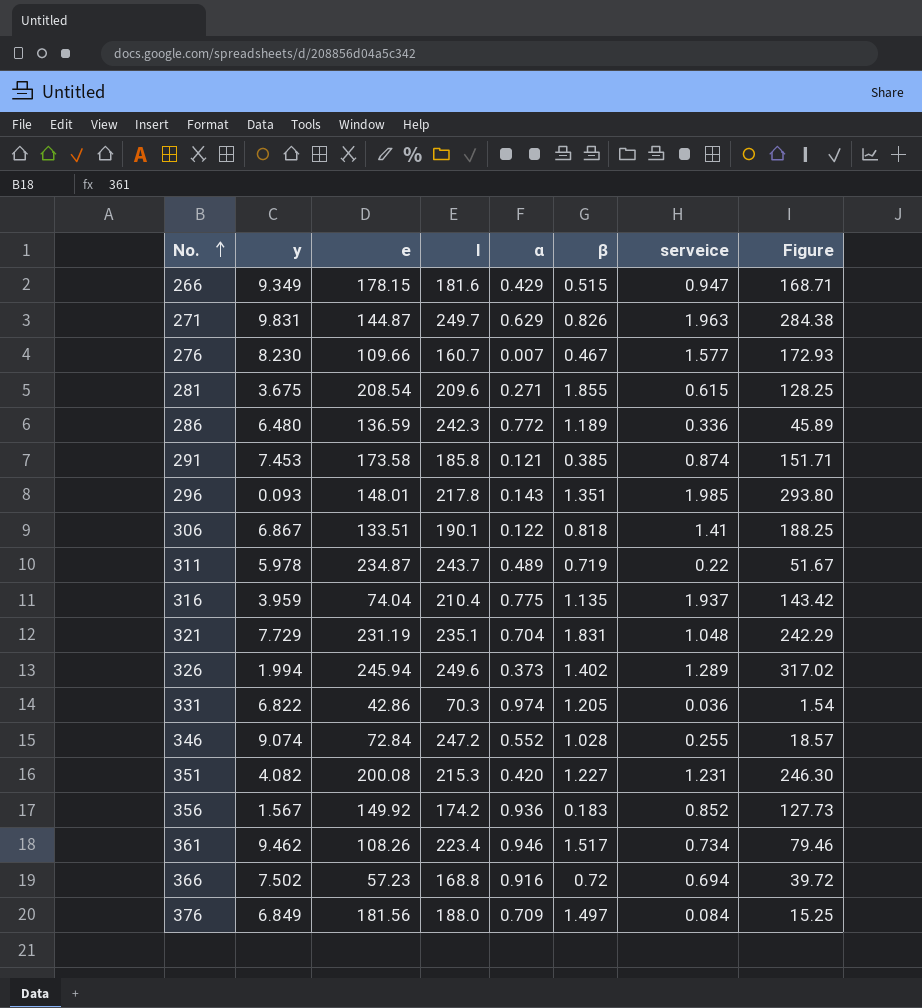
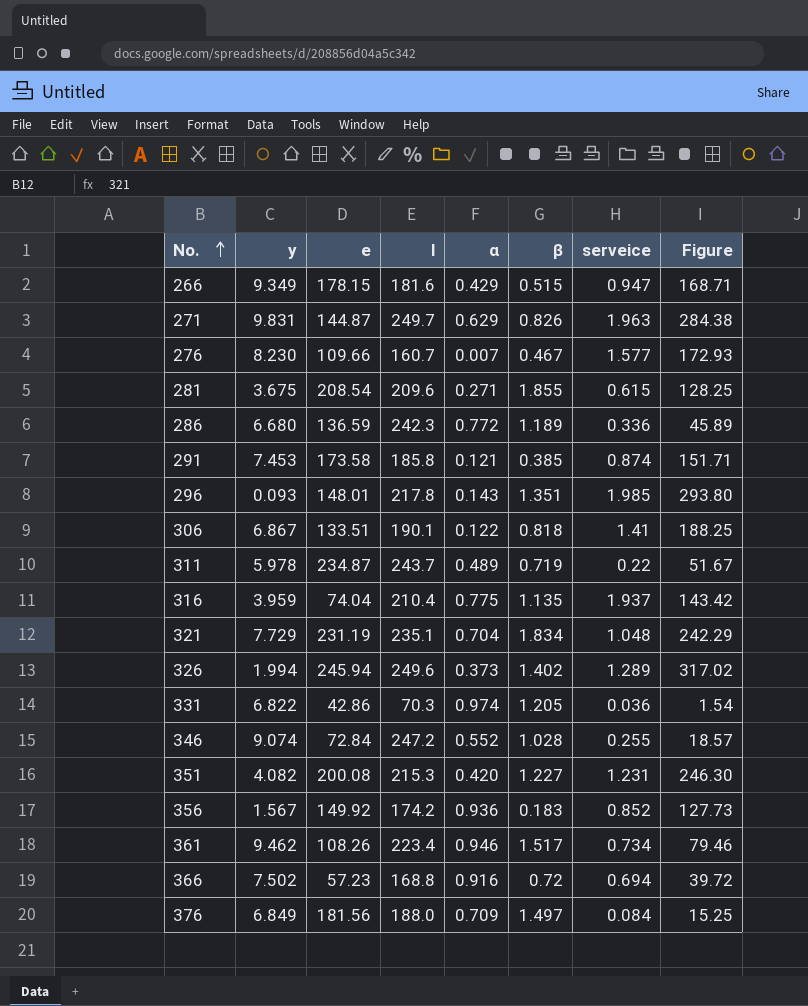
286 | y: 6.480 -> 6.680
321 | β: 1.831 -> 1.834

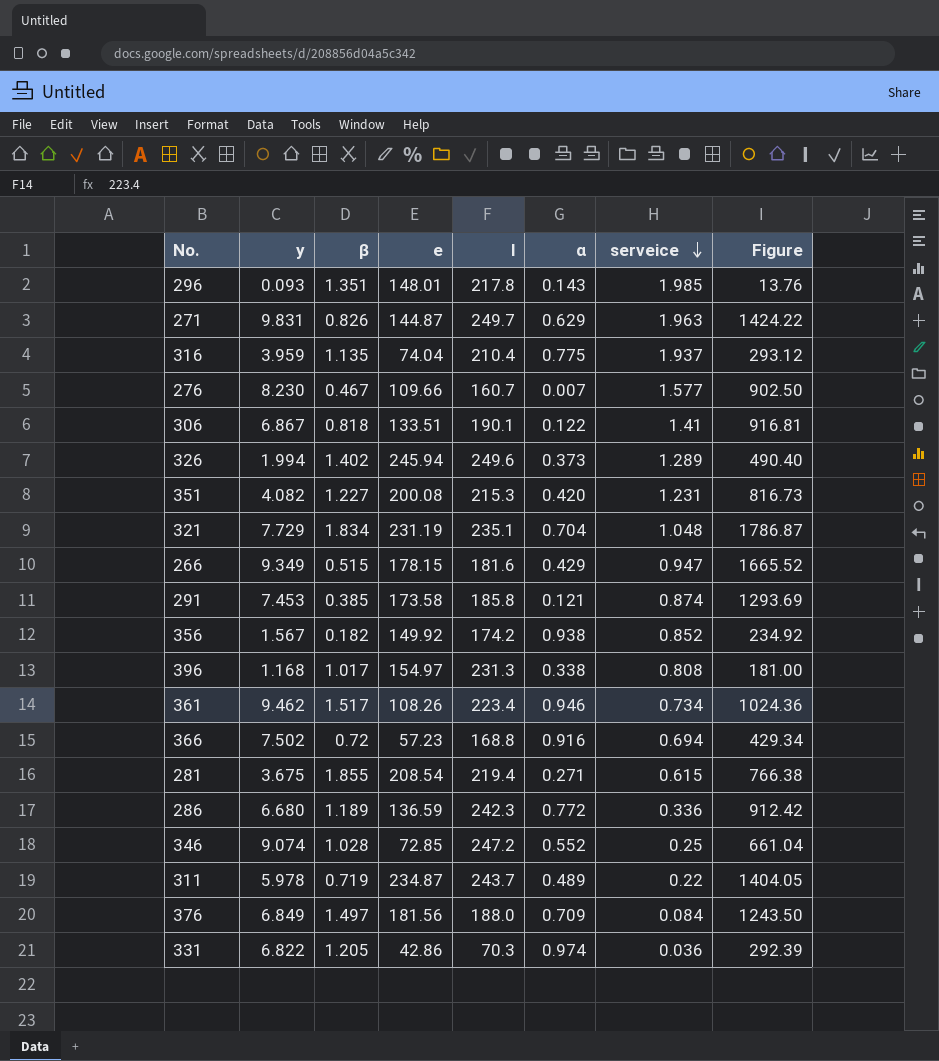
row order: No. ascending -> serveice descending
column β | position: 6 -> 3
column Figure | formula: [e] * [serveice] -> [y] * [e]
356 | β: 0.183 -> 0.182
356 | α: 0.936 -> 0.938
row 396: none -> 1.168 | 1.017 | 154.97 | 231.3 | 0.338 | 0.808 | 181.00
281 | l: 209.6 -> 219.4
346 | e: 72.84 -> 72.85
346 | serveice: 0.255 -> 0.25

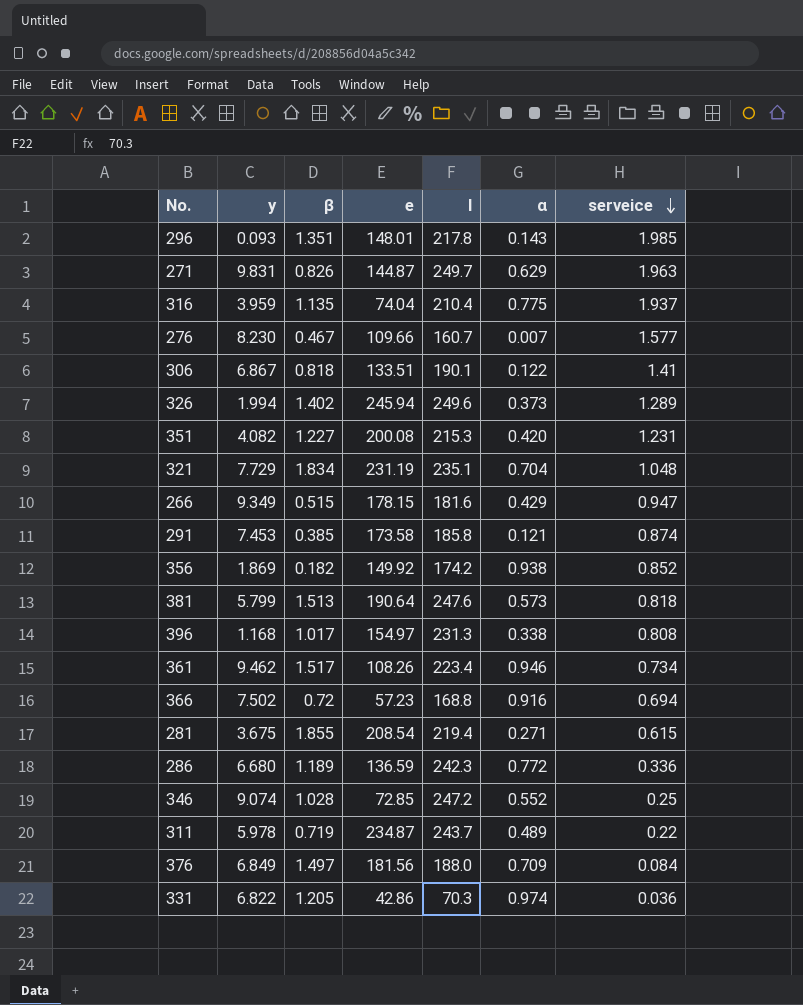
column Figure | formula: [y] * [e] -> none
356 | y: 1.567 -> 1.869
row 381: none -> 5.799 | 1.513 | 190.64 | 247.6 | 0.573 | 0.818

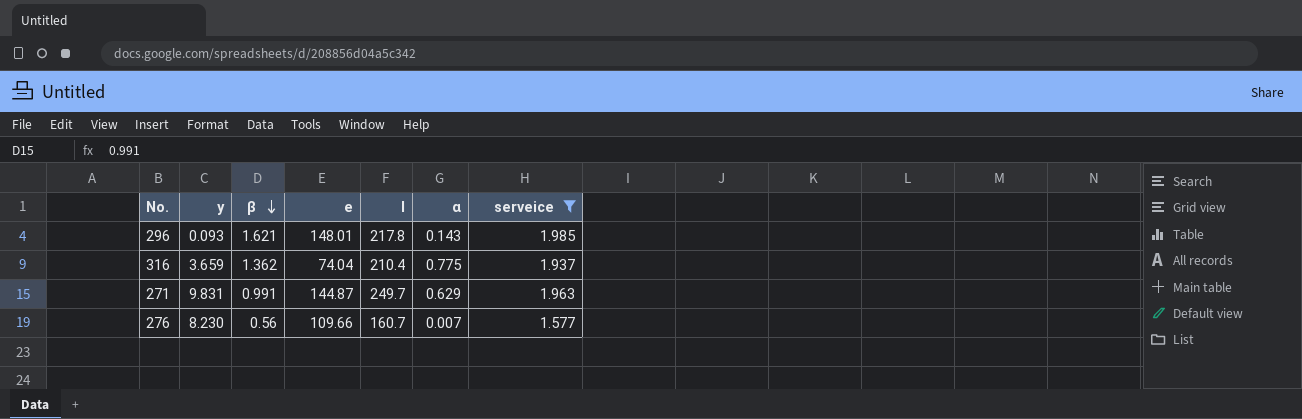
filter: none -> serveice >= 1.577
row order: serveice descending -> β descending
296 | β: 1.351 -> 1.621
316 | y: 3.959 -> 3.659
316 | β: 1.135 -> 1.362
271 | β: 0.826 -> 0.991
276 | β: 0.467 -> 0.56

